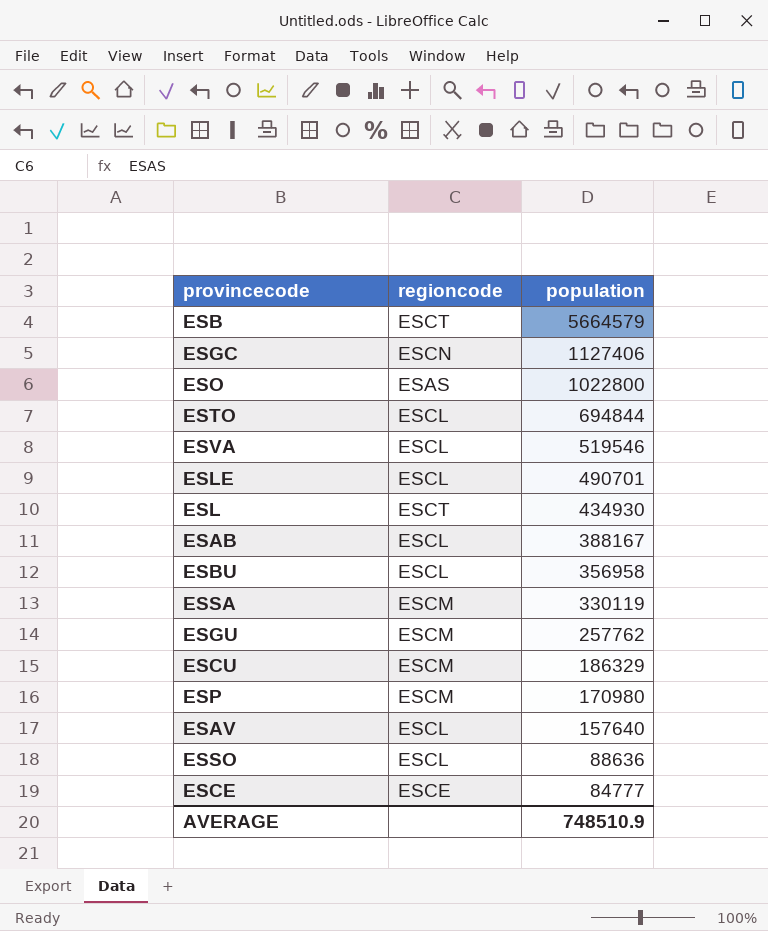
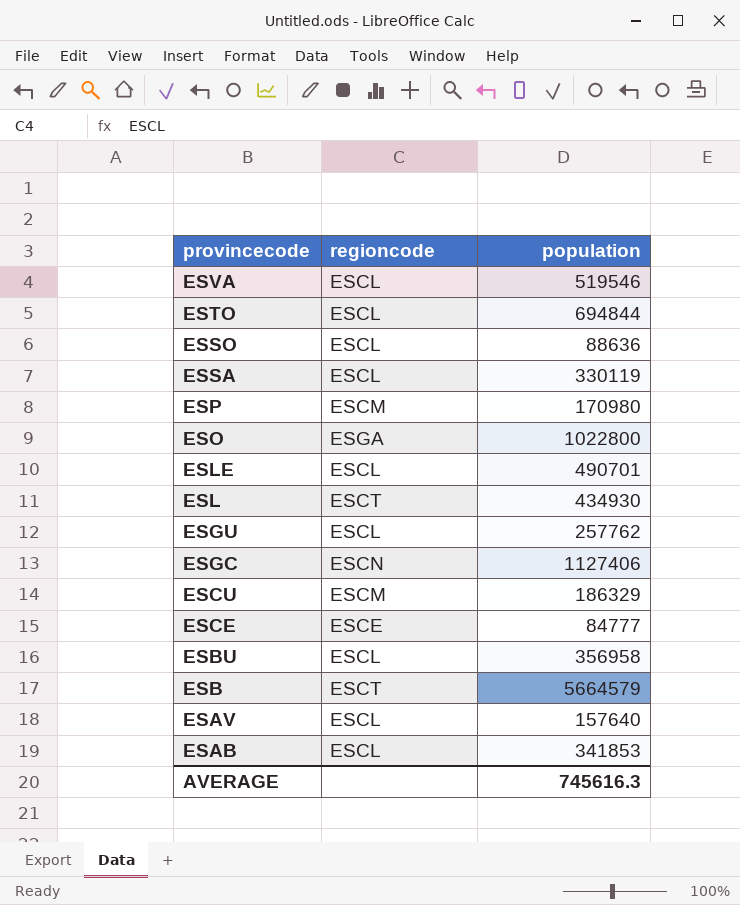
row order: population descending -> provincecode descending
ESSA | regioncode: ESCM -> ESCL
ESO | regioncode: ESAS -> ESGA
ESGU | regioncode: ESCM -> ESCL
ESAB | population: 388167 -> 341853
AVERAGE | population: 748510.9 -> 745616.3

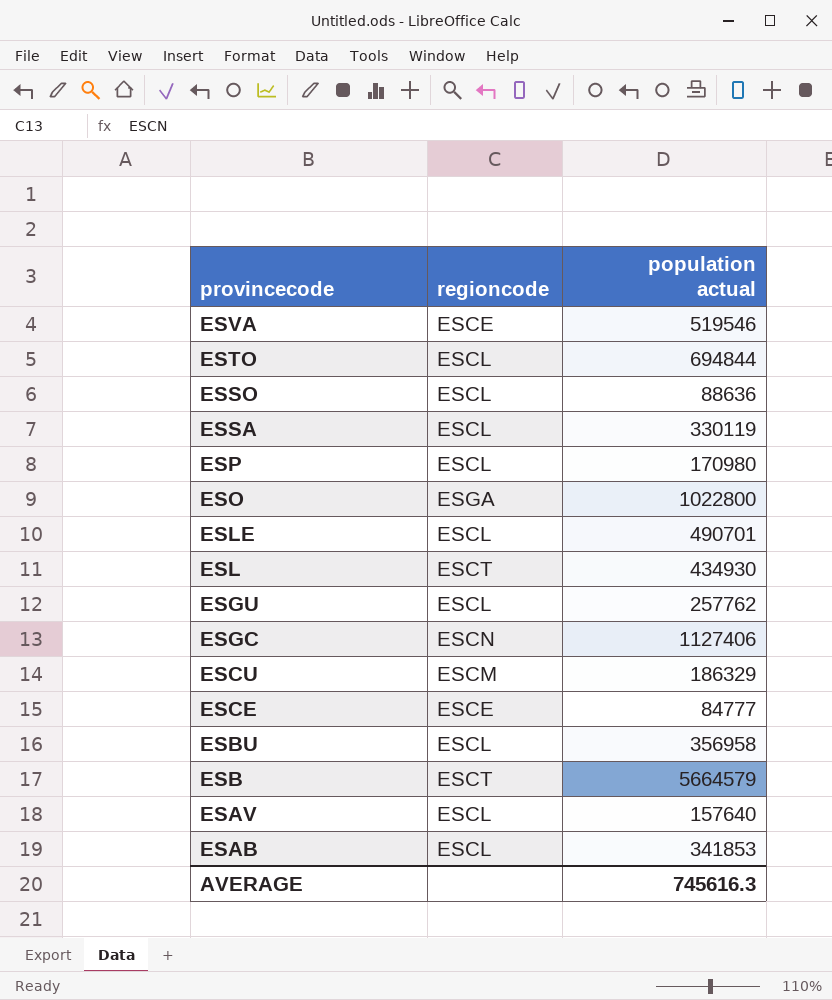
column name: population -> population actual
ESVA | regioncode: ESCL -> ESCE
ESP | regioncode: ESCM -> ESCL

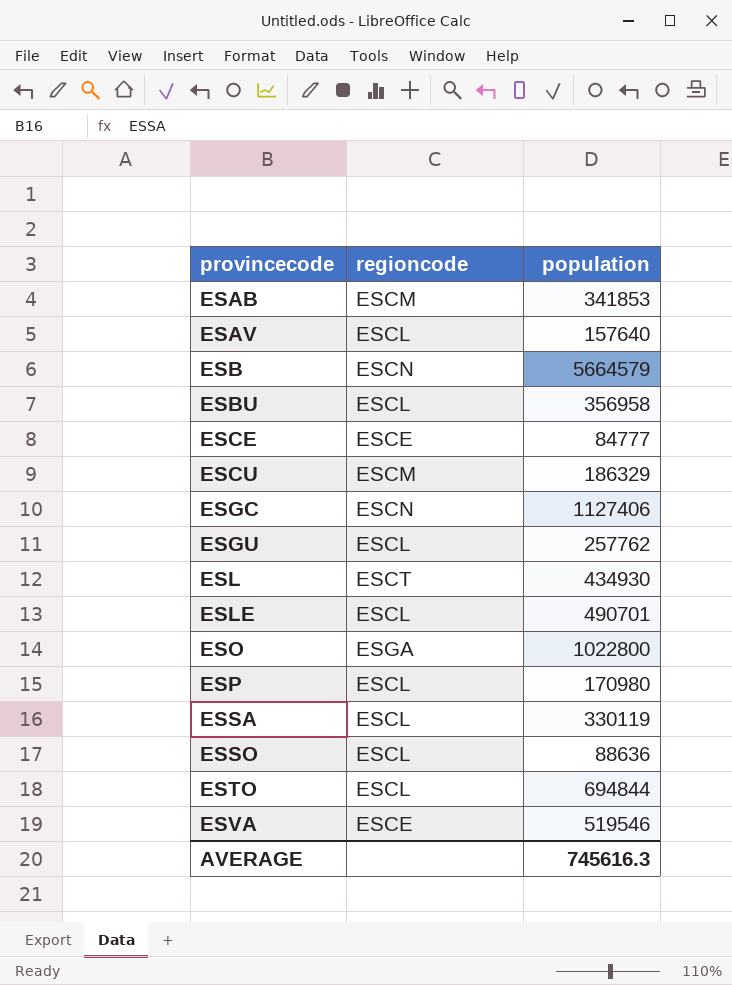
row order: provincecode descending -> provincecode ascending
column name: population actual -> population
ESAB | regioncode: ESCL -> ESCM
ESB | regioncode: ESCT -> ESCN

